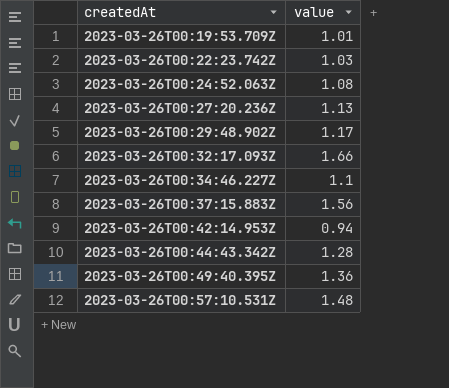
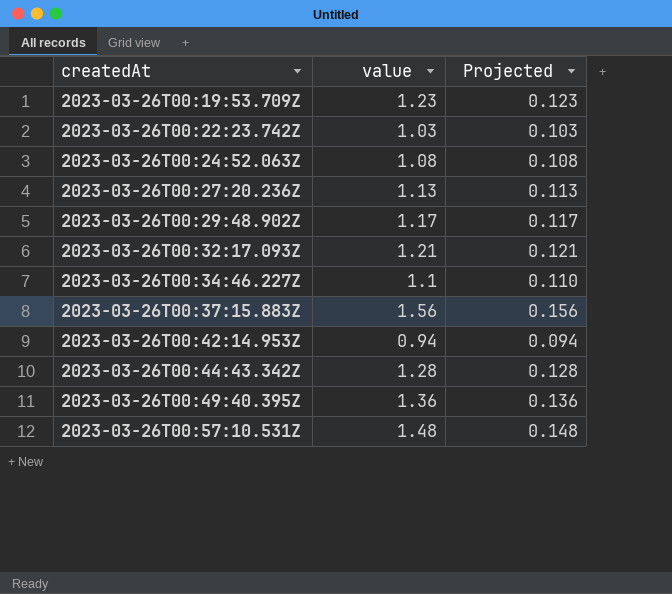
column Projected | formula: none -> [value] * 0.1
2023-03-26T00:19:53.709Z | value: 1.01 -> 1.23
2023-03-26T00:32:17.093Z | value: 1.66 -> 1.21

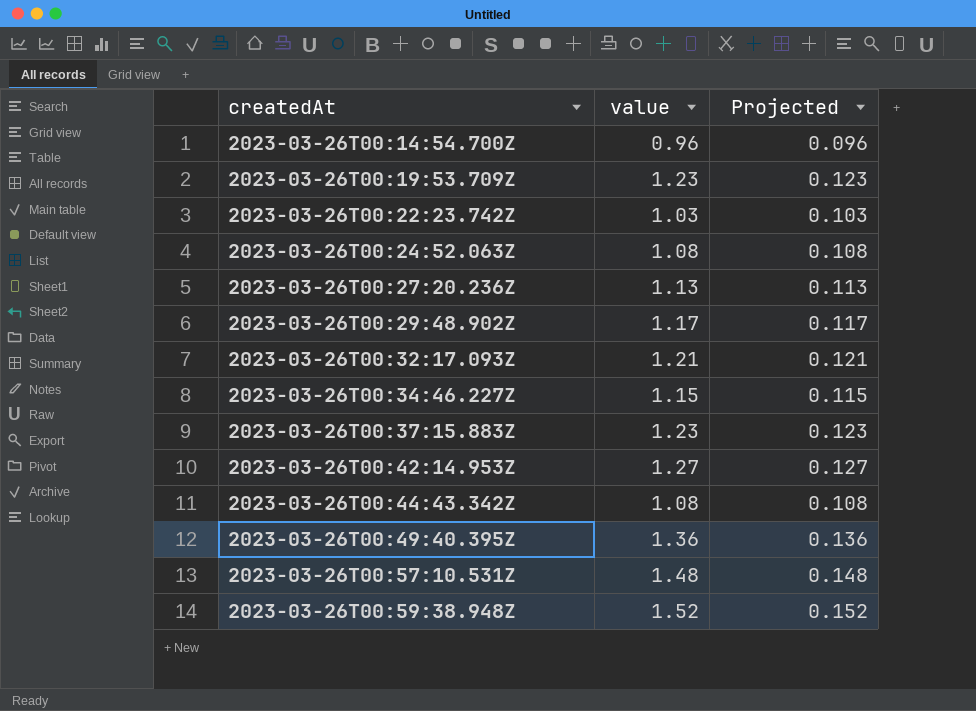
row 2023-03-26T00:14:54.700Z: none -> 0.96 | 0.096
2023-03-26T00:34:46.227Z | value: 1.1 -> 1.15
2023-03-26T00:34:46.227Z | Projected: 0.110 -> 0.115
2023-03-26T00:37:15.883Z | value: 1.56 -> 1.23
2023-03-26T00:37:15.883Z | Projected: 0.156 -> 0.123
2023-03-26T00:42:14.953Z | value: 0.94 -> 1.27
2023-03-26T00:42:14.953Z | Projected: 0.094 -> 0.127
2023-03-26T00:44:43.342Z | value: 1.28 -> 1.08
2023-03-26T00:44:43.342Z | Projected: 0.128 -> 0.108
row 2023-03-26T00:59:38.948Z: none -> 1.52 | 0.152

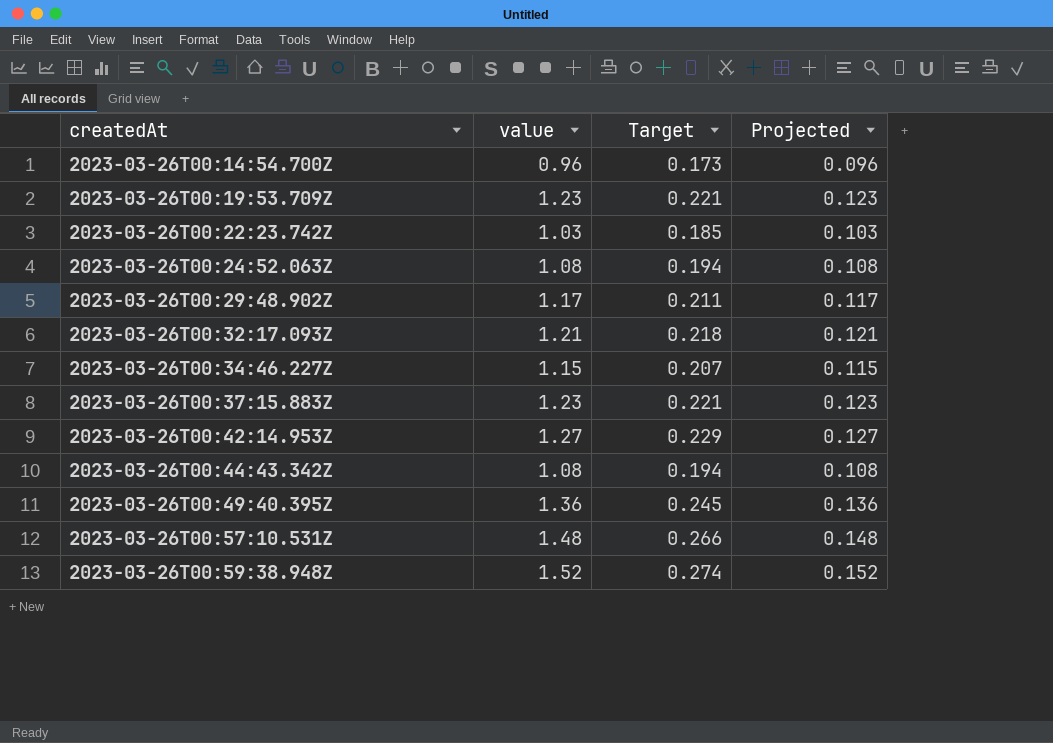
column Target | formula: none -> [value] * 0.18
row 2023-03-26T00:27:20.236Z: 1.13 | 0.113 -> none

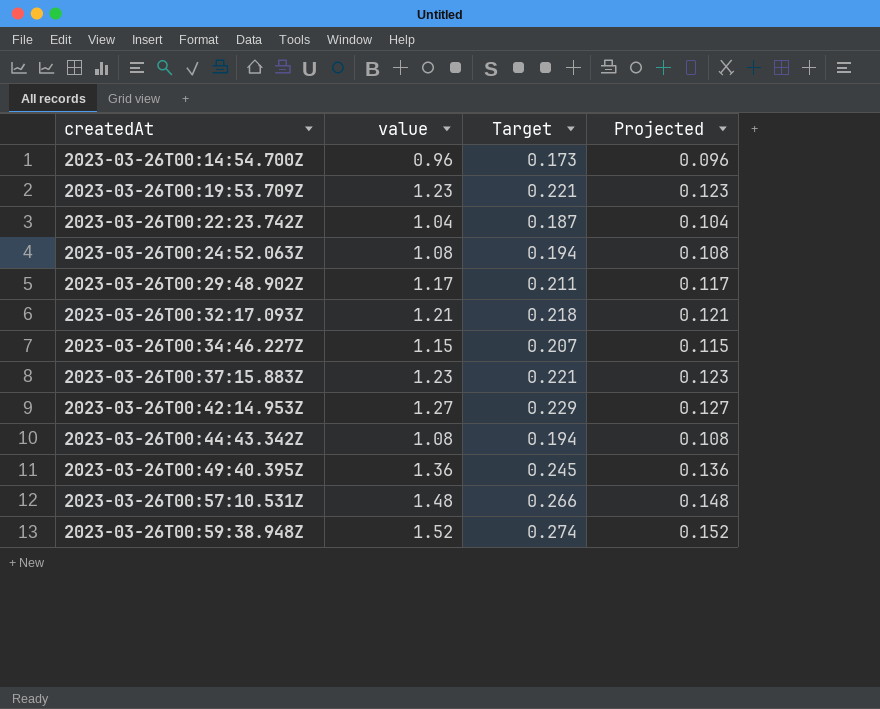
2023-03-26T00:22:23.742Z | value: 1.03 -> 1.04
2023-03-26T00:22:23.742Z | Target: 0.185 -> 0.187
2023-03-26T00:22:23.742Z | Projected: 0.103 -> 0.104

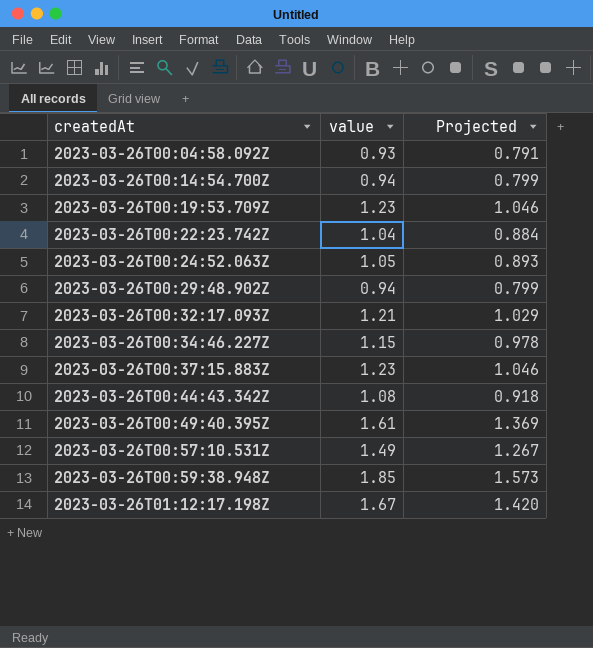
column Target | formula: [value] * 0.18 -> none
column Projected | formula: [value] * 0.1 -> [value] * 0.85
row 2023-03-26T00:42:14.953Z: 1.27 | 0.229 | 0.127 -> none
row 2023-03-26T00:04:58.092Z: none -> 0.93 | 0.791
2023-03-26T00:14:54.700Z | value: 0.96 -> 0.94
2023-03-26T00:24:52.063Z | value: 1.08 -> 1.05
2023-03-26T00:29:48.902Z | value: 1.17 -> 0.94
2023-03-26T00:49:40.395Z | value: 1.36 -> 1.61
2023-03-26T00:57:10.531Z | value: 1.48 -> 1.49
2023-03-26T00:59:38.948Z | value: 1.52 -> 1.85
row 2023-03-26T01:12:17.198Z: none -> 1.67 | 1.420

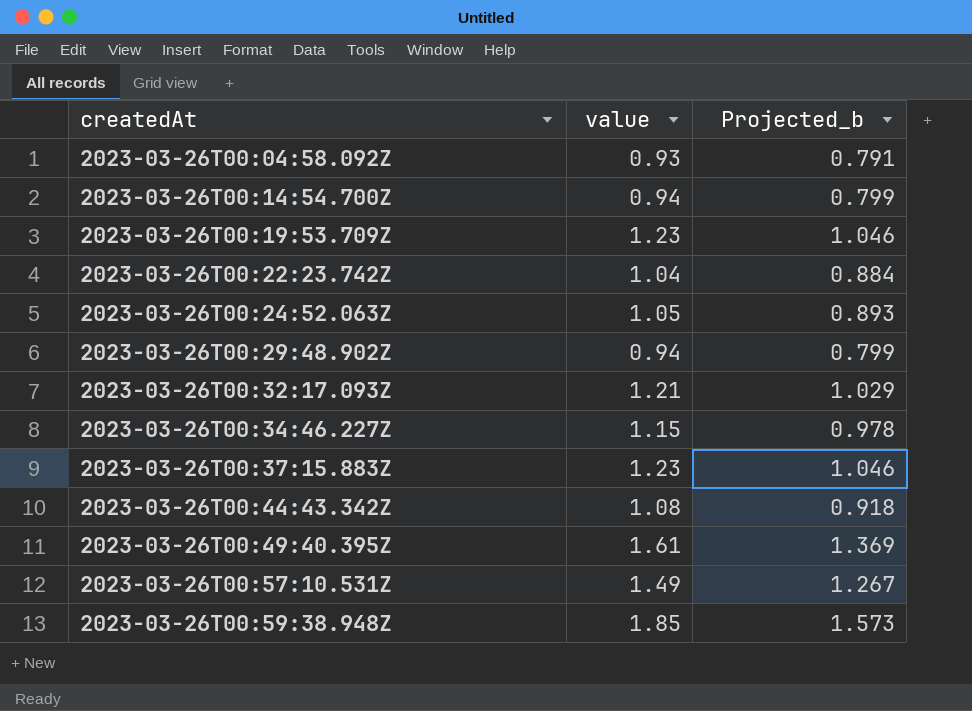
column name: Projected -> Projected_b
row 2023-03-26T01:12:17.198Z: 1.67 | 1.420 -> none

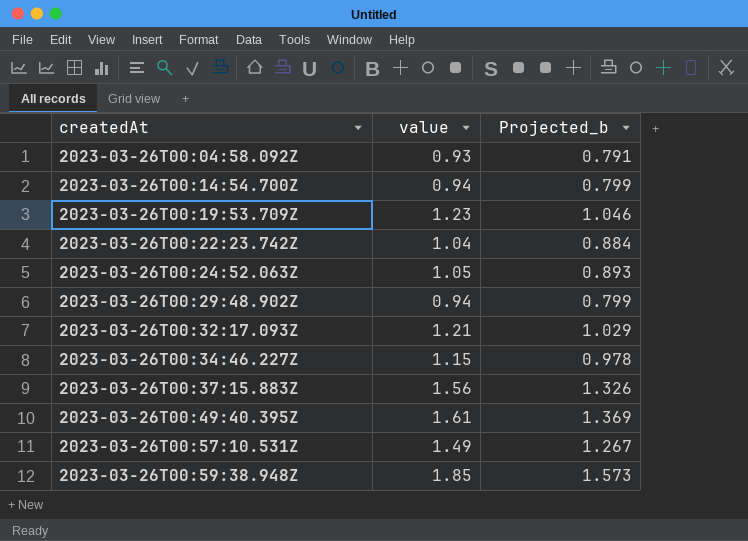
row 2023-03-26T00:44:43.342Z: 1.08 | 0.918 -> none
2023-03-26T00:37:15.883Z | value: 1.23 -> 1.56
2023-03-26T00:37:15.883Z | Projected_b: 1.046 -> 1.326

